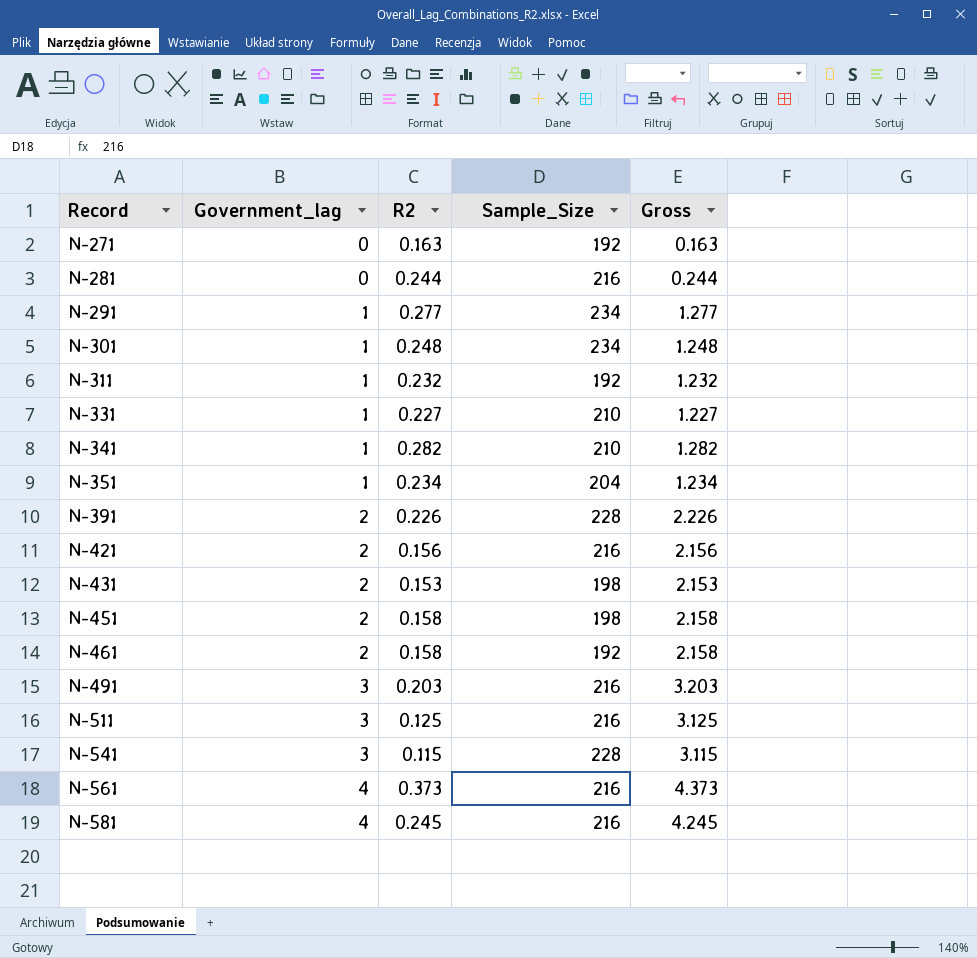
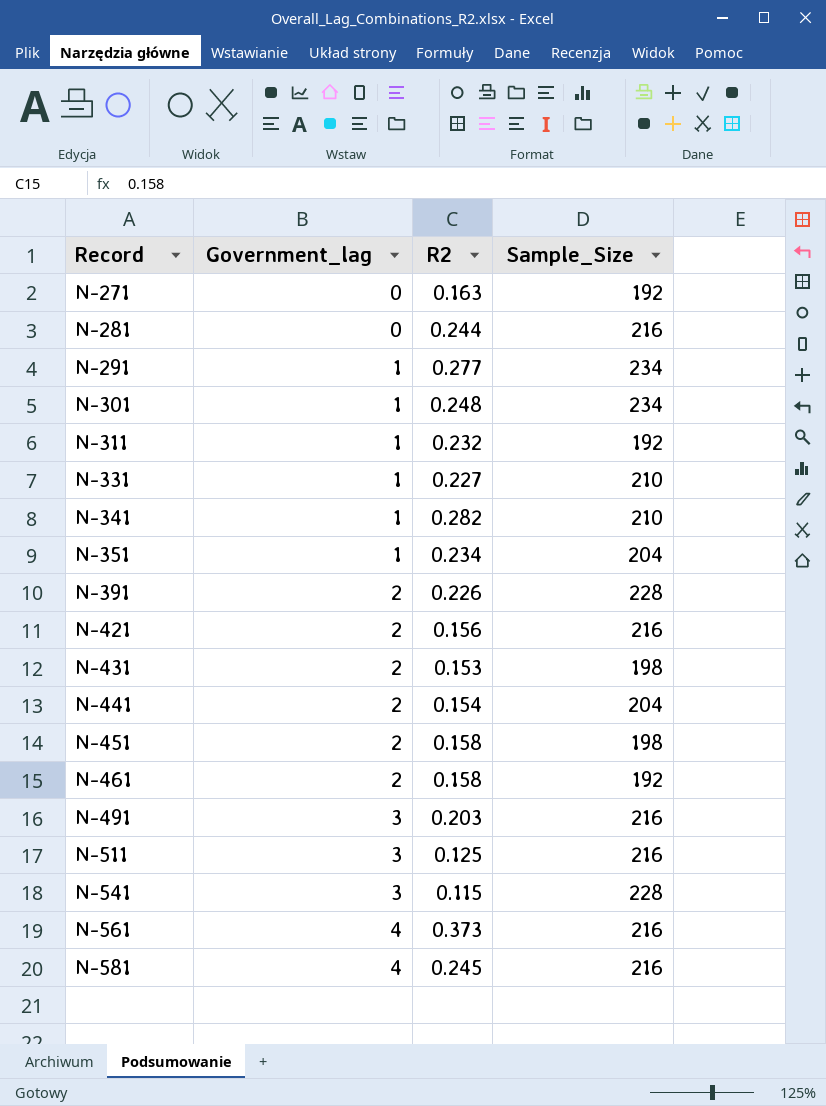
column Gross | formula: [Government_lag] + [R2] -> none
row N-441: none -> 2 | 0.154 | 204

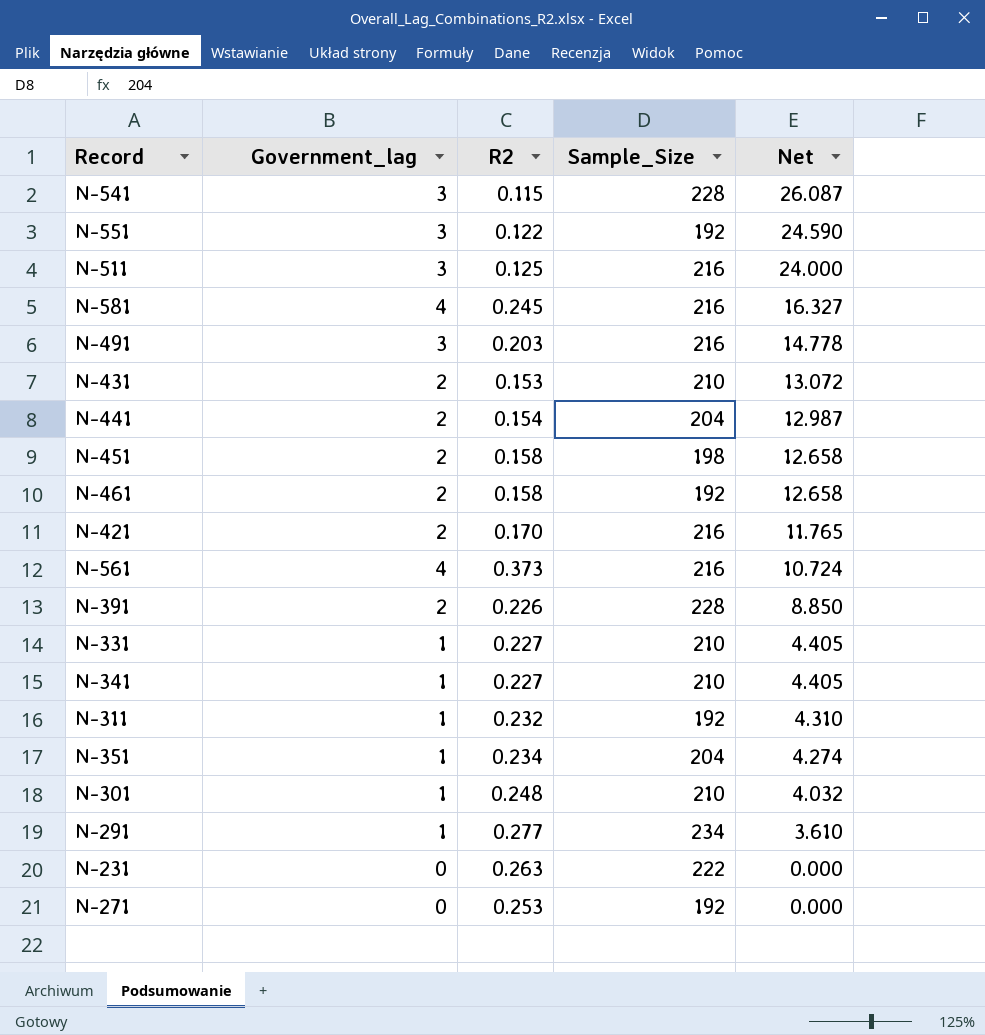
row order: Record ascending -> Net descending
column Net | formula: none -> [Government_lag] / [R2]
row N-281: 0 | 0.244 | 216 -> none
row N-551: none -> 3 | 0.122 | 192 | 24.590
N-431 | Sample_Size: 198 -> 210
N-421 | R2: 0.156 -> 0.170
N-341 | R2: 0.282 -> 0.227
N-301 | Sample_Size: 234 -> 210
row N-231: none -> 0 | 0.263 | 222 | 0.000
N-271 | R2: 0.163 -> 0.253

